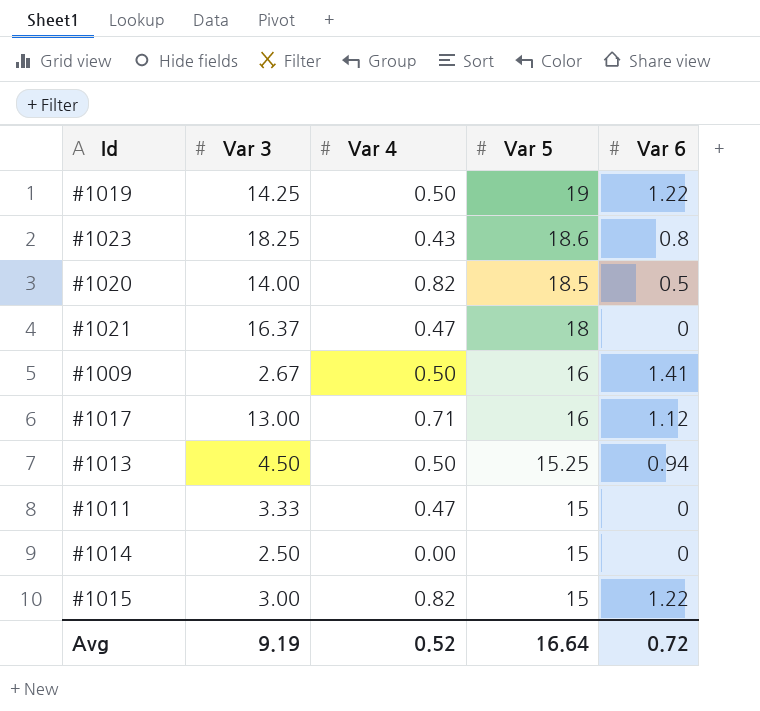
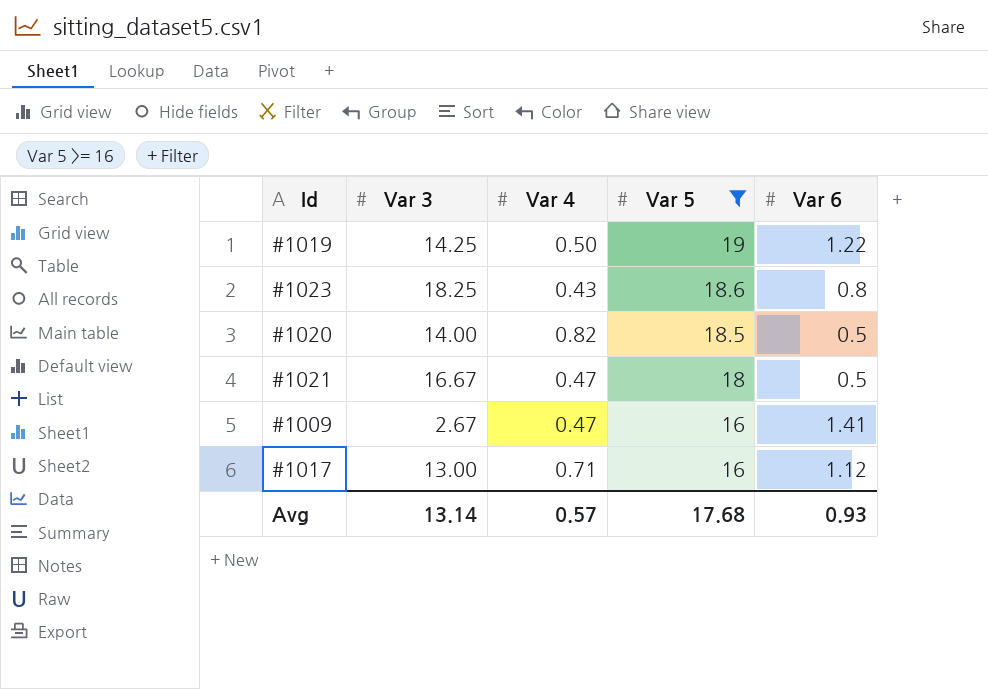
filter: none -> Var 5 >= 16
#1021 | Var 3: 16.37 -> 16.67
#1021 | Var 6: 0 -> 0.5
#1009 | Var 4: 0.50 -> 0.47
Avg | Var 3: 9.19 -> 13.14
Avg | Var 4: 0.52 -> 0.57
Avg | Var 5: 16.64 -> 17.68
Avg | Var 6: 0.72 -> 0.93

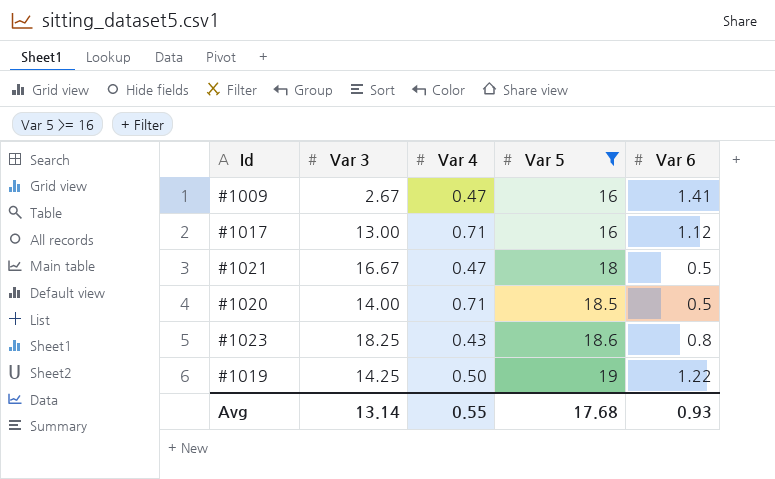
row order: Var 5 descending -> Var 5 ascending
#1020 | Var 4: 0.82 -> 0.71
Avg | Var 4: 0.57 -> 0.55

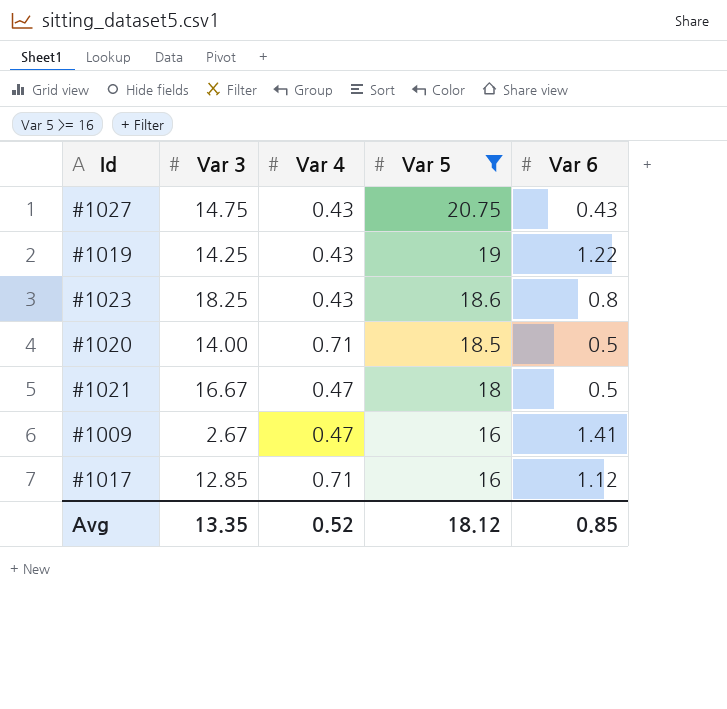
row order: Var 5 ascending -> Var 5 descending
row #1027: none -> 14.75 | 0.43 | 20.75 | 0.43
#1019 | Var 4: 0.50 -> 0.43
#1017 | Var 3: 13.00 -> 12.85
Avg | Var 3: 13.14 -> 13.35
Avg | Var 4: 0.55 -> 0.52
Avg | Var 5: 17.68 -> 18.12
Avg | Var 6: 0.93 -> 0.85

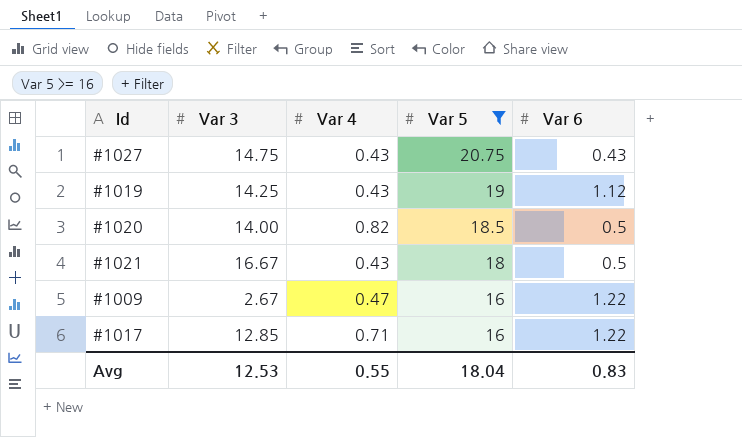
row #1023: 18.25 | 0.43 | 18.6 | 0.8 -> none
#1019 | Var 6: 1.22 -> 1.12
#1020 | Var 4: 0.71 -> 0.82
#1021 | Var 4: 0.47 -> 0.43
#1009 | Var 6: 1.41 -> 1.22
#1017 | Var 6: 1.12 -> 1.22
Avg | Var 3: 13.35 -> 12.53
Avg | Var 4: 0.52 -> 0.55
Avg | Var 5: 18.12 -> 18.04
Avg | Var 6: 0.85 -> 0.83

